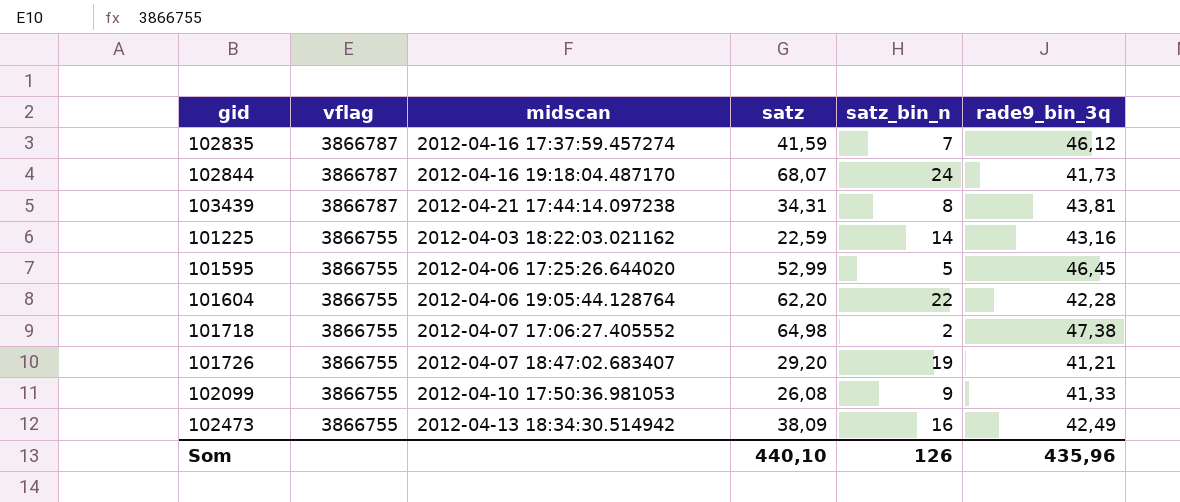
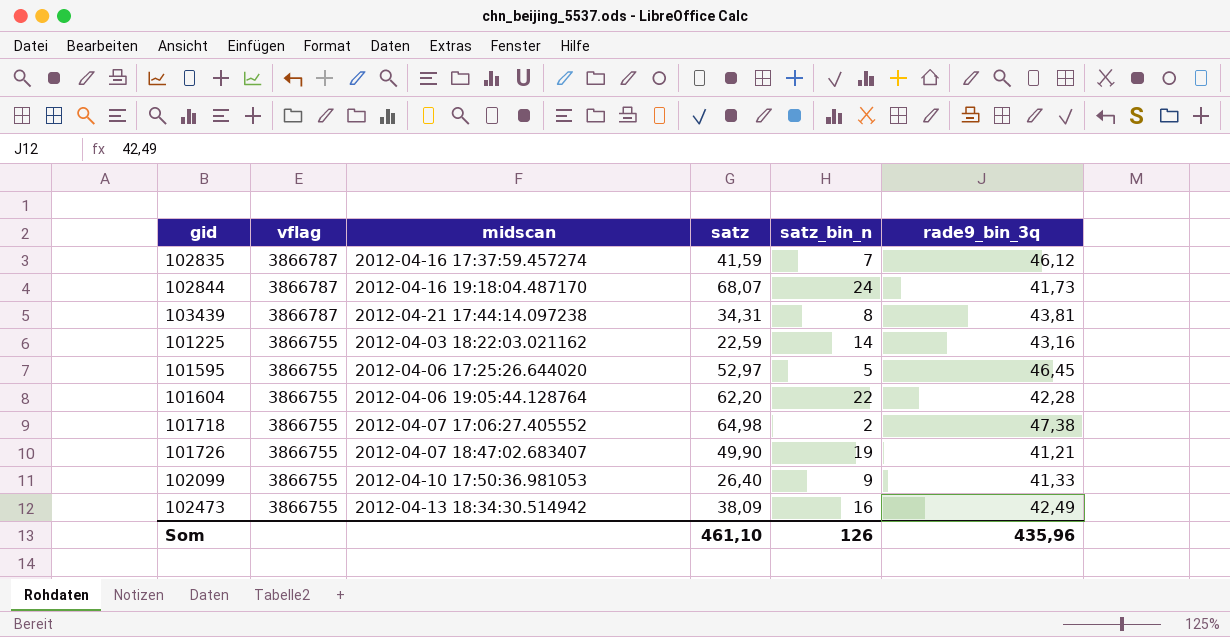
101595 | satz: 52,99 -> 52,97
101726 | satz: 29,20 -> 49,90
102099 | satz: 26,08 -> 26,40
Som | satz: 440,10 -> 461,10

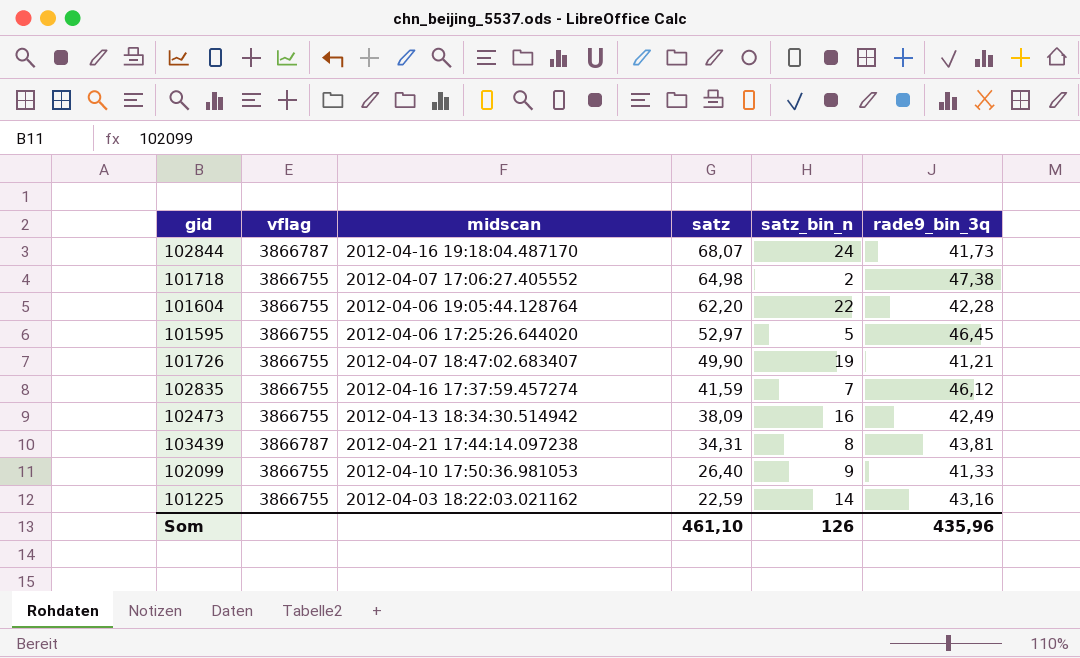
row order: vflag descending -> satz descending
102835 | vflag: 3866787 -> 3866755

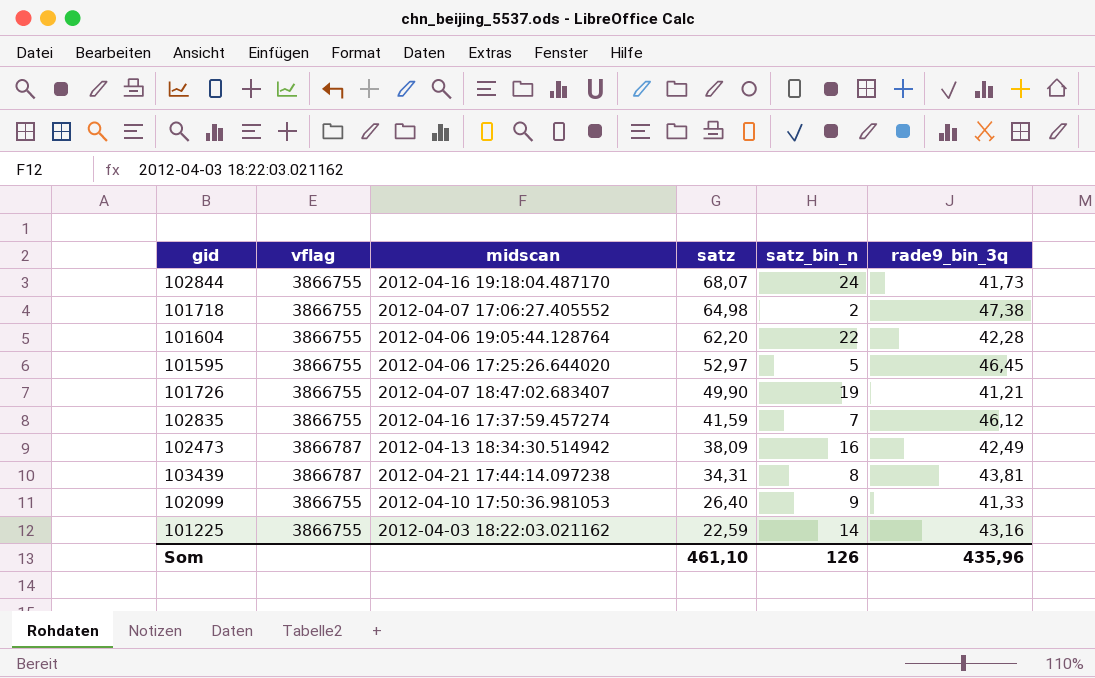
102844 | vflag: 3866787 -> 3866755
102473 | vflag: 3866755 -> 3866787

